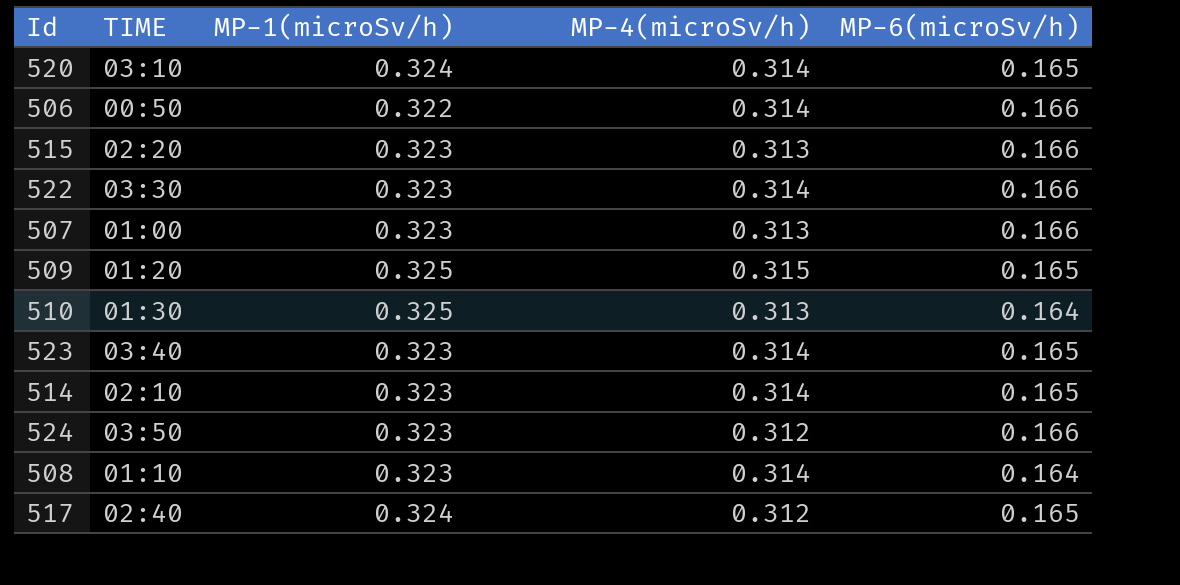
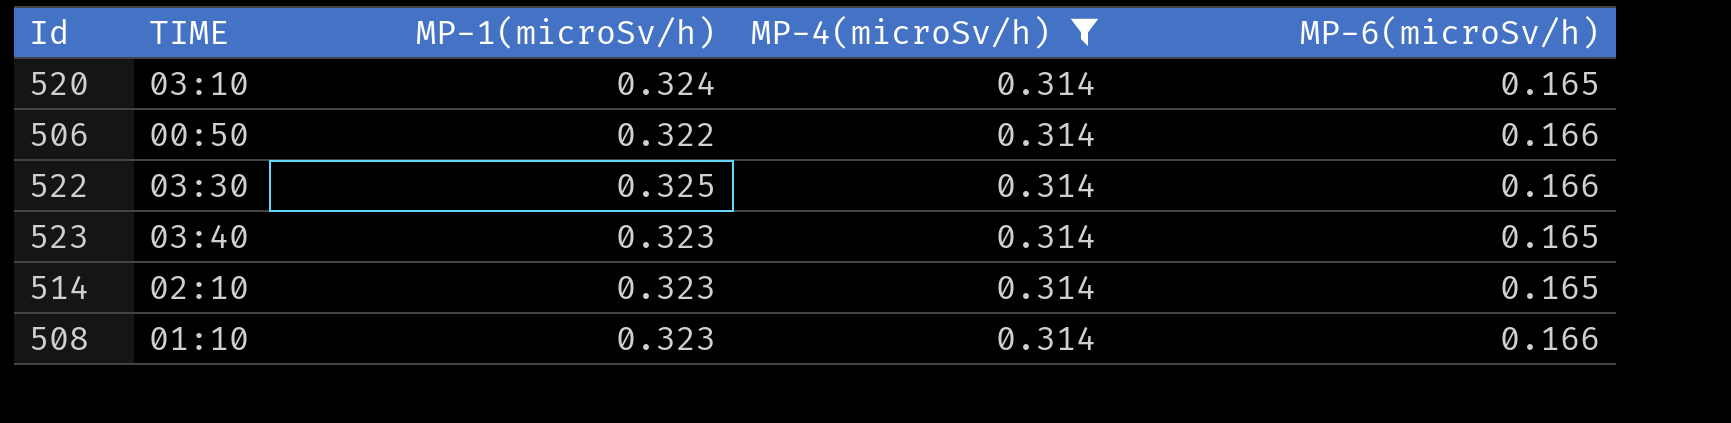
filter: none -> MP-4(microSv/h) = 0.314
522 | MP-1(microSv/h): 0.323 -> 0.325
508 | MP-6(microSv/h): 0.164 -> 0.166

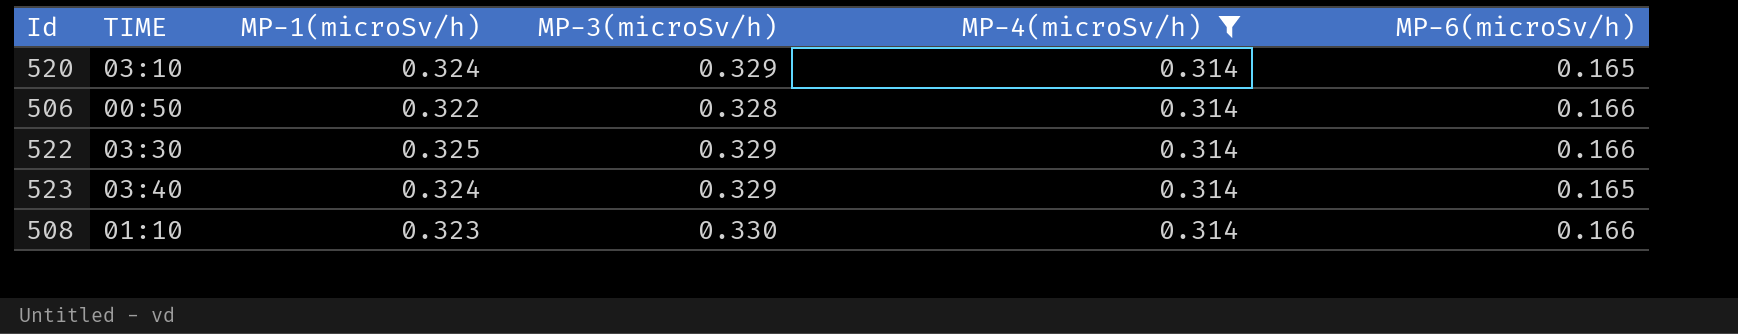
column MP-3(microSv/h) | position: none -> 4
row 514: 02:10 | 0.323 | 0.314 | 0.165 -> none
523 | MP-1(microSv/h): 0.323 -> 0.324

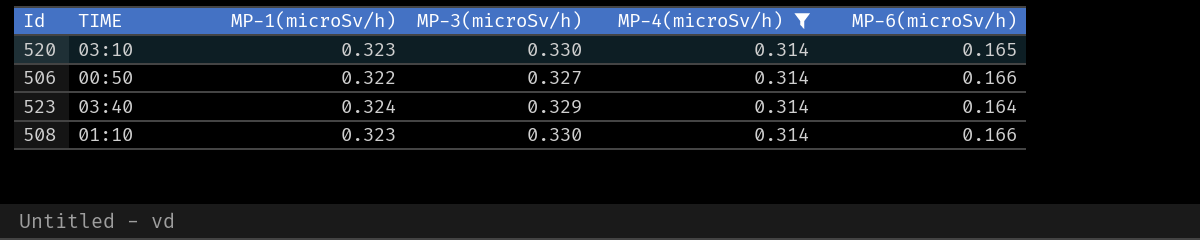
row 522: 03:30 | 0.325 | 0.329 | 0.314 | 0.166 -> none
520 | MP-1(microSv/h): 0.324 -> 0.323
520 | MP-3(microSv/h): 0.329 -> 0.330
506 | MP-3(microSv/h): 0.328 -> 0.327
523 | MP-6(microSv/h): 0.165 -> 0.164

